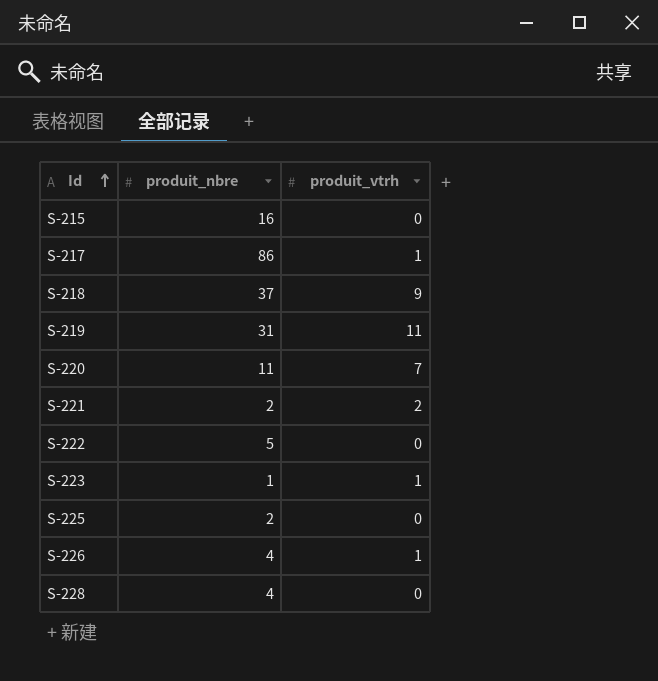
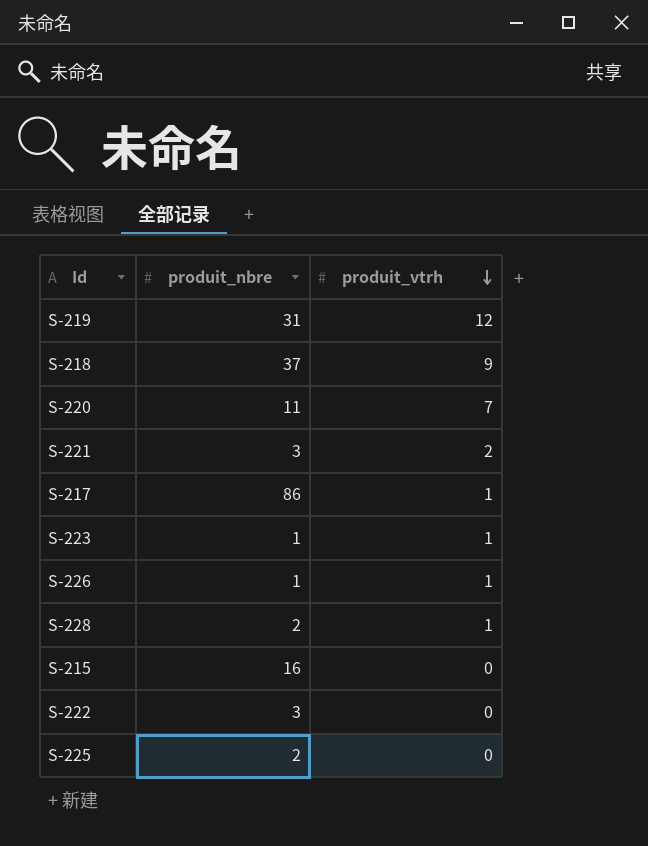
row order: Id ascending -> produit_vtrh descending
S-219 | produit_vtrh: 11 -> 12
S-221 | produit_nbre: 2 -> 3
S-226 | produit_nbre: 4 -> 1
S-228 | produit_nbre: 4 -> 2
S-228 | produit_vtrh: 0 -> 1
S-222 | produit_nbre: 5 -> 3

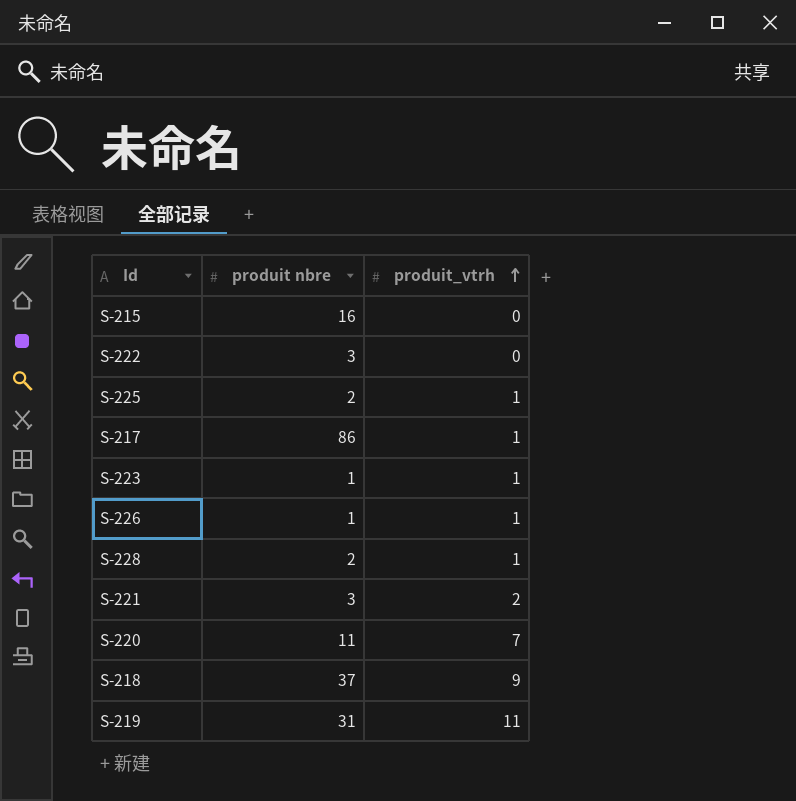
row order: produit_vtrh descending -> produit_vtrh ascending
column name: produit_nbre -> produit nbre
S-225 | produit_vtrh: 0 -> 1
S-219 | produit_vtrh: 12 -> 11

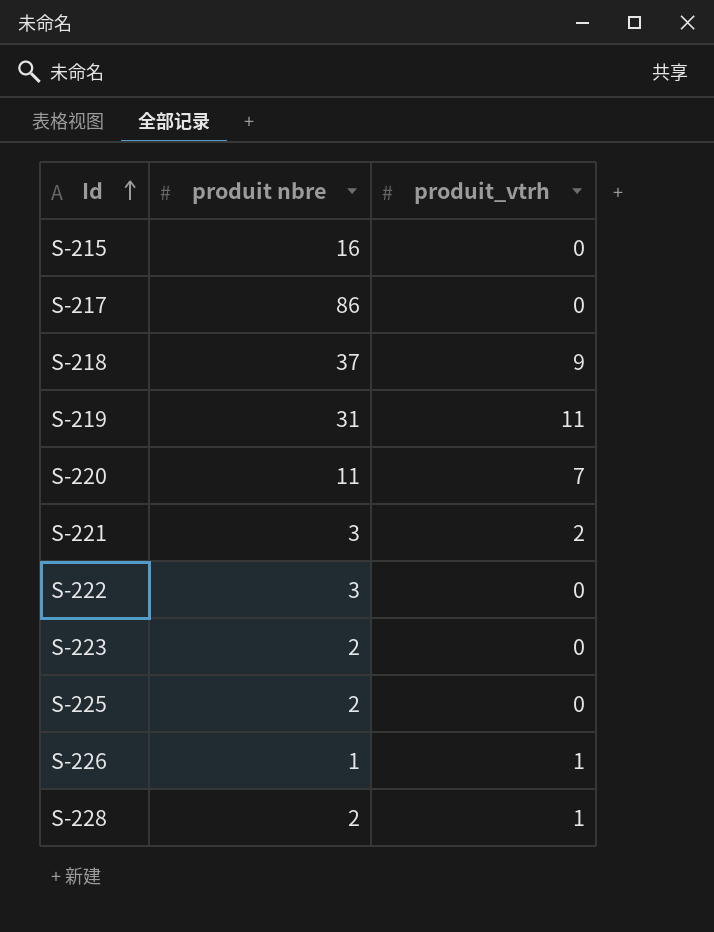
row order: produit_vtrh ascending -> Id ascending
S-217 | produit_vtrh: 1 -> 0
S-223 | produit nbre: 1 -> 2
S-223 | produit_vtrh: 1 -> 0
S-225 | produit_vtrh: 1 -> 0

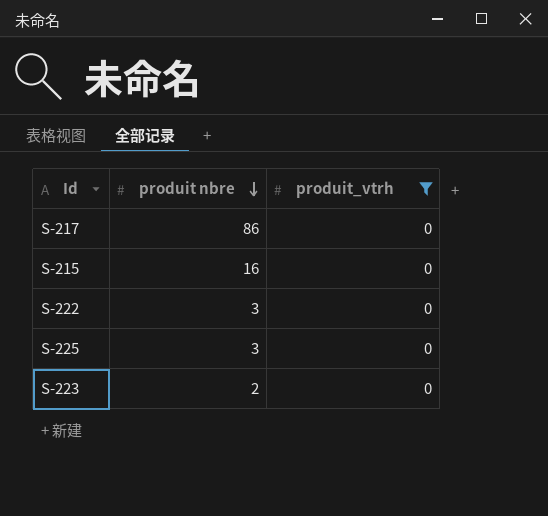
filter: none -> produit_vtrh = 0
row order: Id ascending -> produit nbre descending
S-225 | produit nbre: 2 -> 3

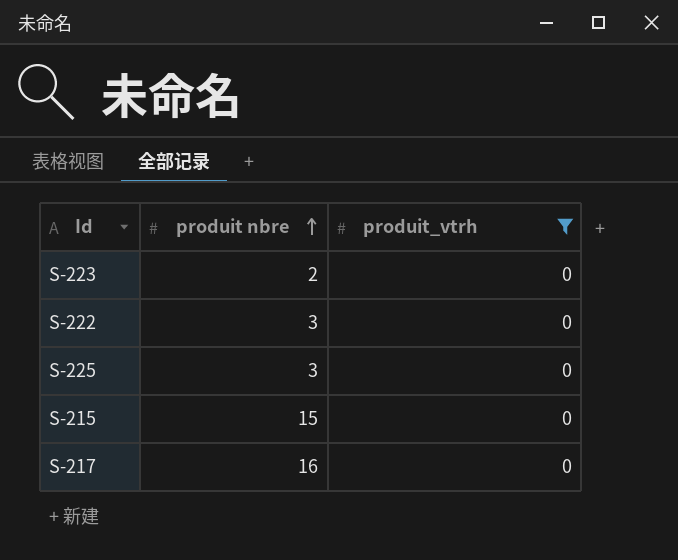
row order: produit nbre descending -> produit nbre ascending
S-215 | produit nbre: 16 -> 15
S-217 | produit nbre: 86 -> 16

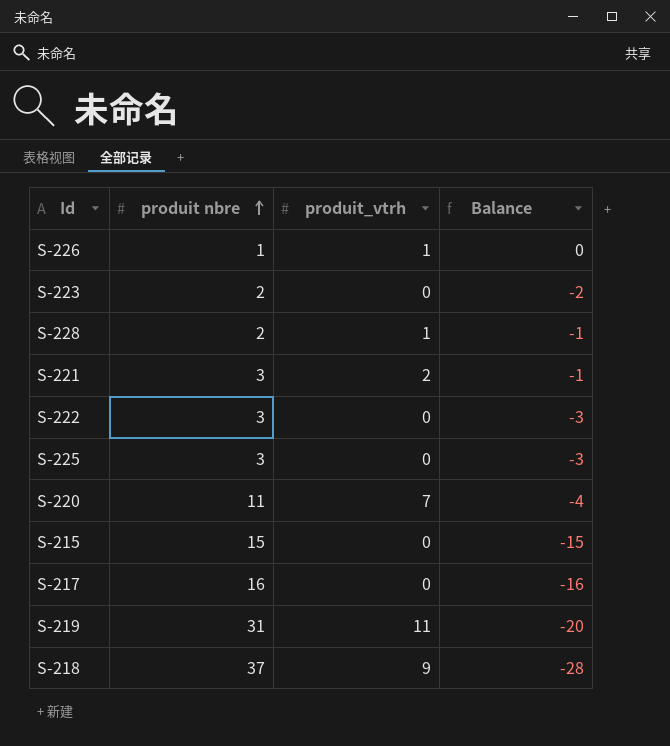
filter: produit_vtrh = 0 -> none
column Balance | formula: none -> [produit_vtrh] - [produit nbre]

